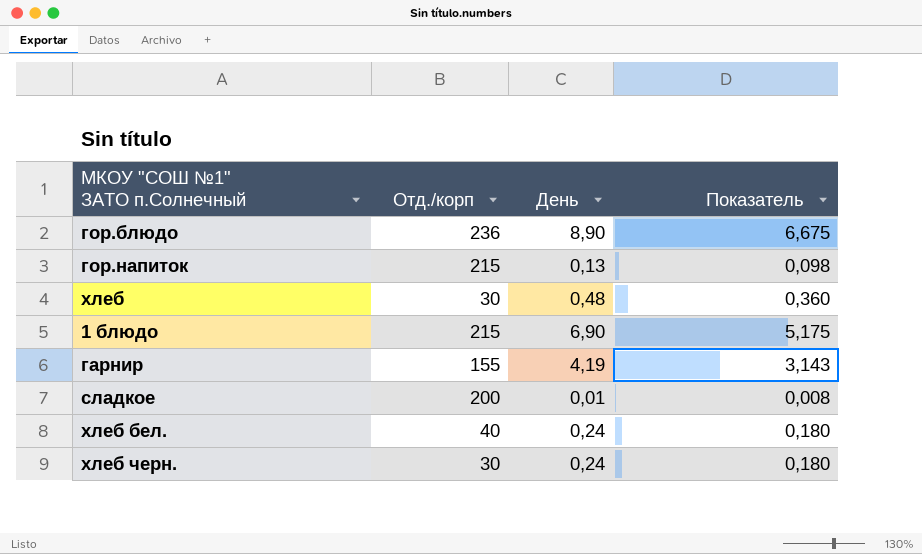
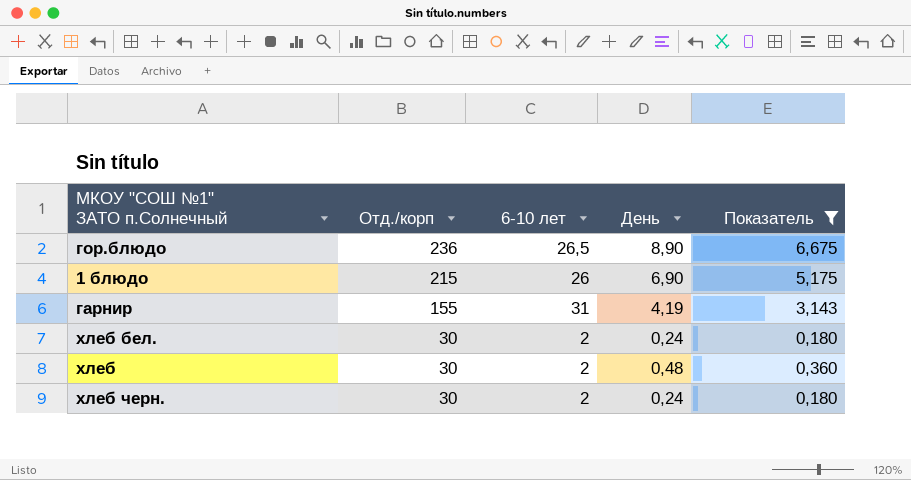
filter: none -> Показатель >= 0,180
row order: none -> Отд./корп descending
column 6-10 лет | position: none -> 3
хлеб бел. | Отд./корп: 40 -> 30

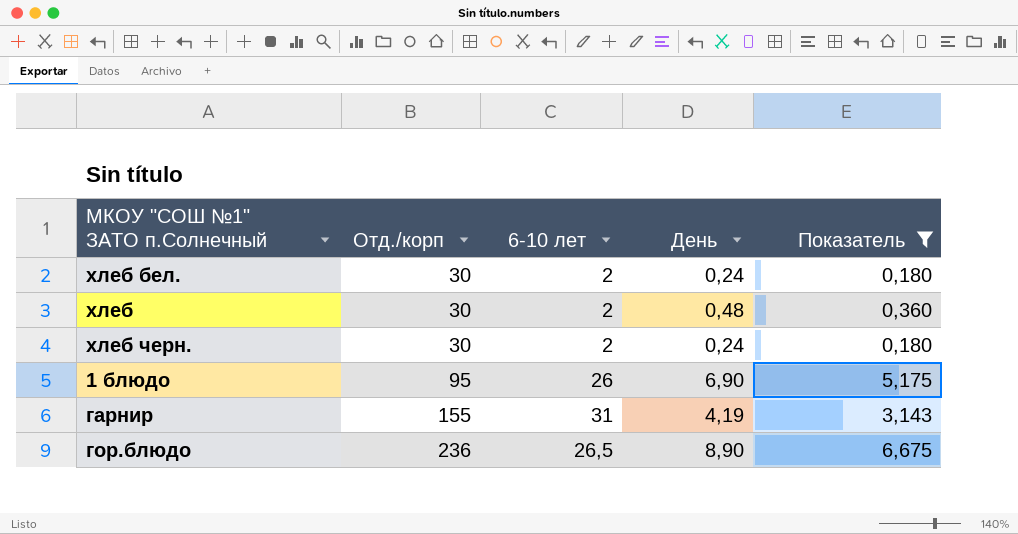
row order: Отд./корп descending -> Отд./корп ascending
1 блюдо | Отд./корп: 215 -> 95

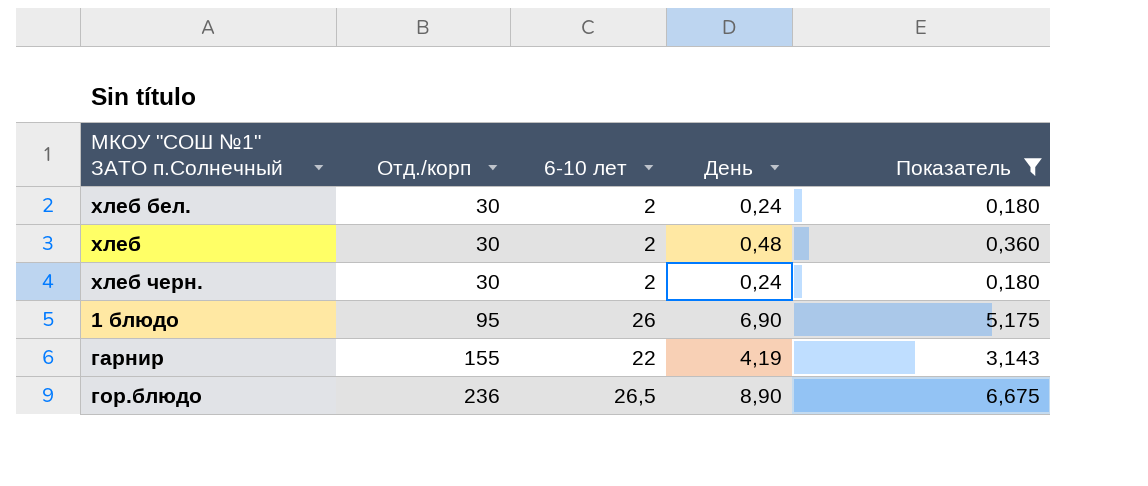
гарнир | 6-10 лет: 31 -> 22

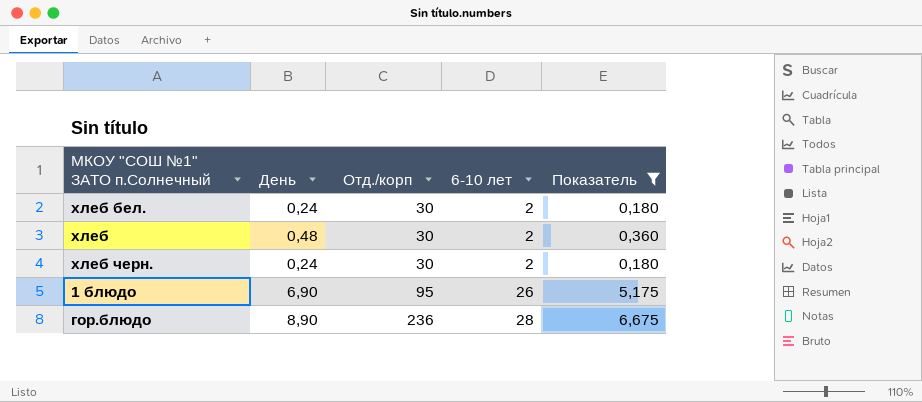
column День | position: 4 -> 2
row гарнир: 155 | 22 | 4,19 | 3,143 -> none
гор.блюдо | 6-10 лет: 26,5 -> 28

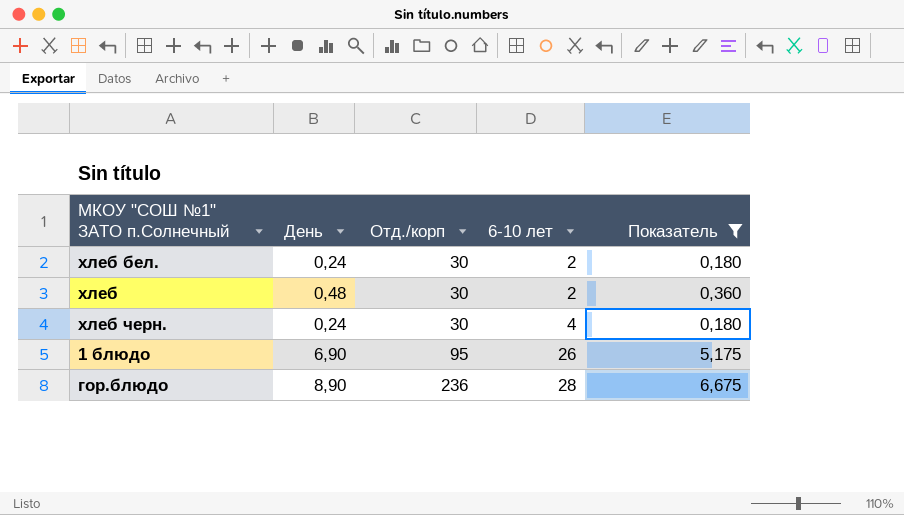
хлеб черн. | 6-10 лет: 2 -> 4

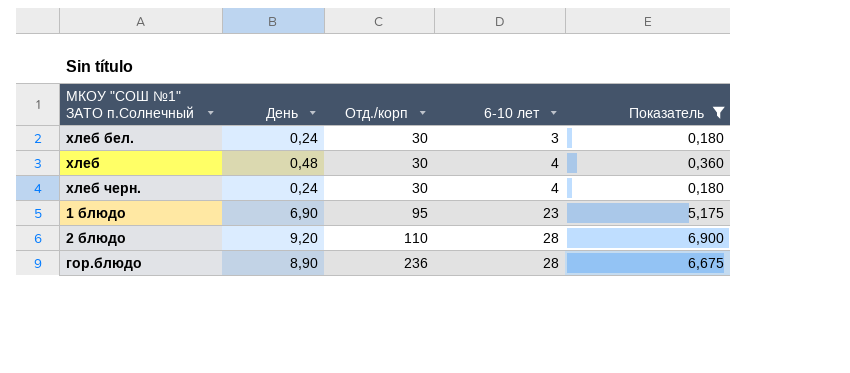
хлеб бел. | 6-10 лет: 2 -> 3
хлеб | 6-10 лет: 2 -> 4
1 блюдо | 6-10 лет: 26 -> 23
row 2 блюдо: none -> 9,20 | 110 | 28 | 6,900

